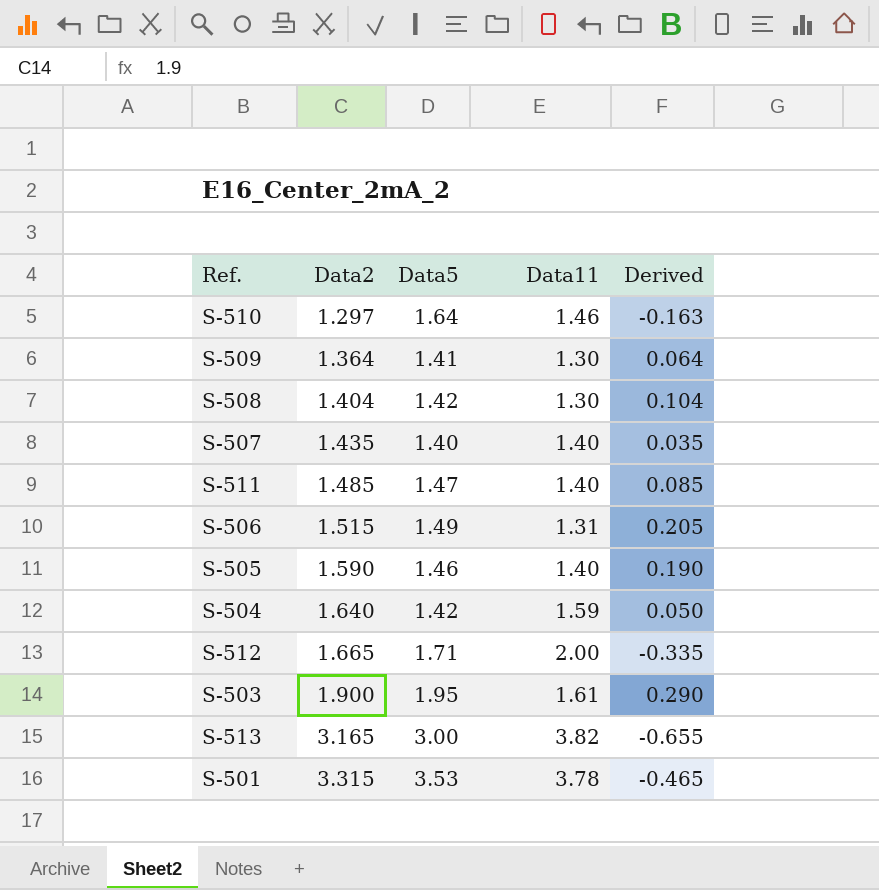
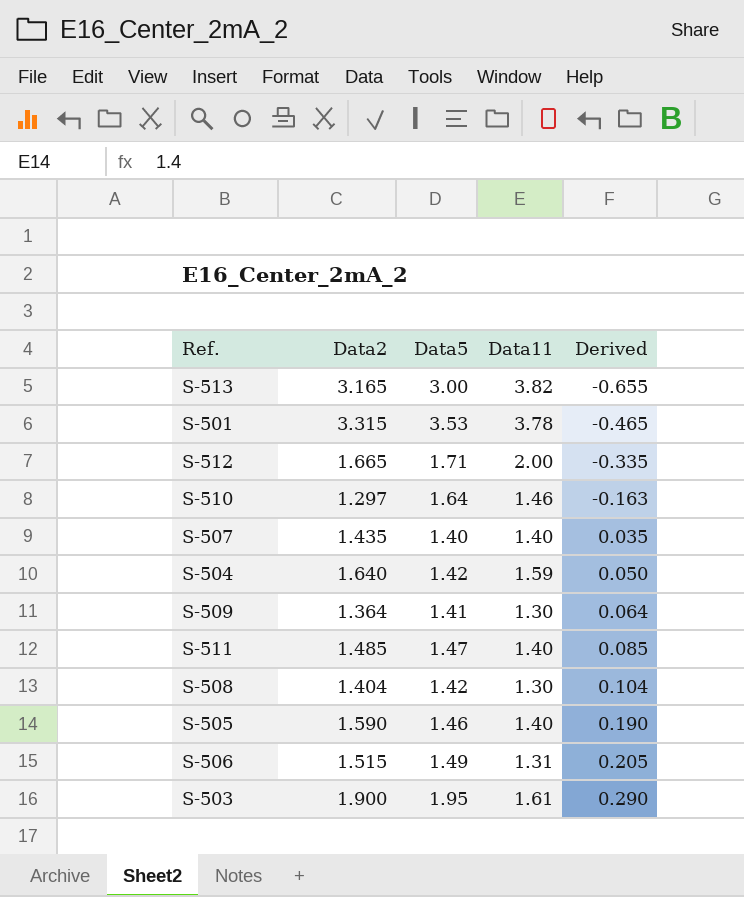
row order: Data2 ascending -> Derived ascending

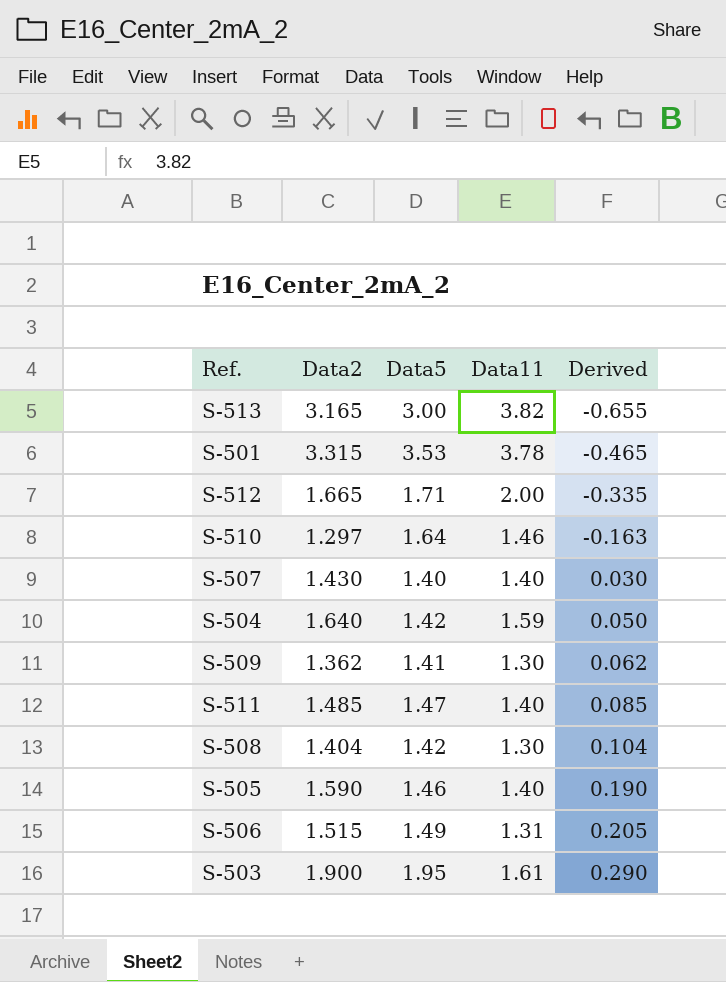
S-507 | Data2: 1.435 -> 1.430
S-507 | Derived: 0.035 -> 0.030
S-509 | Data2: 1.364 -> 1.362
S-509 | Derived: 0.064 -> 0.062

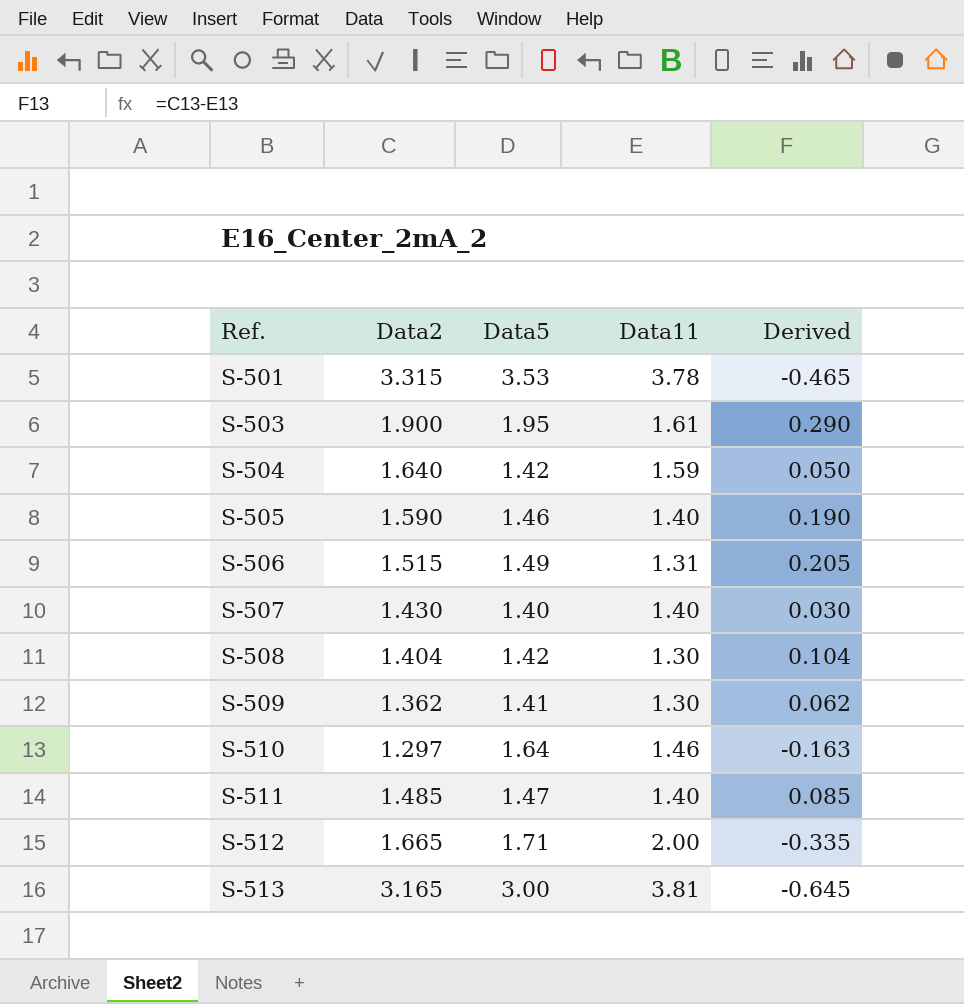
row order: Derived ascending -> Ref. ascending
S-513 | Data11: 3.82 -> 3.81
S-513 | Derived: -0.655 -> -0.645

